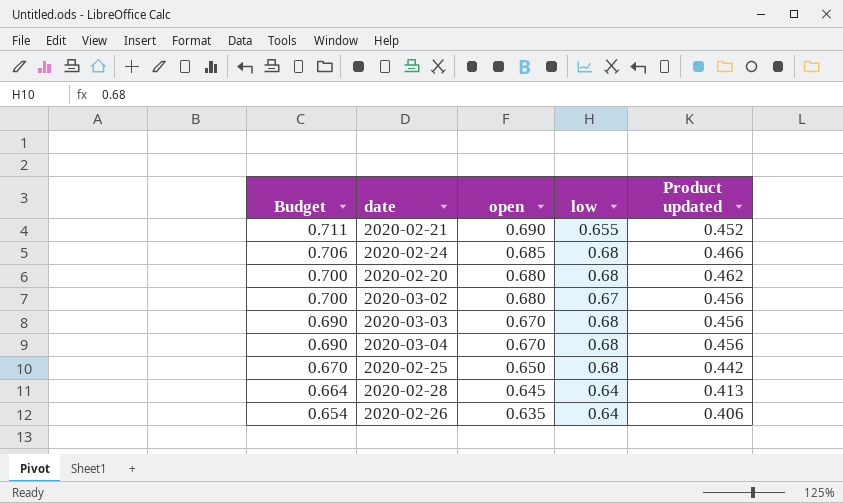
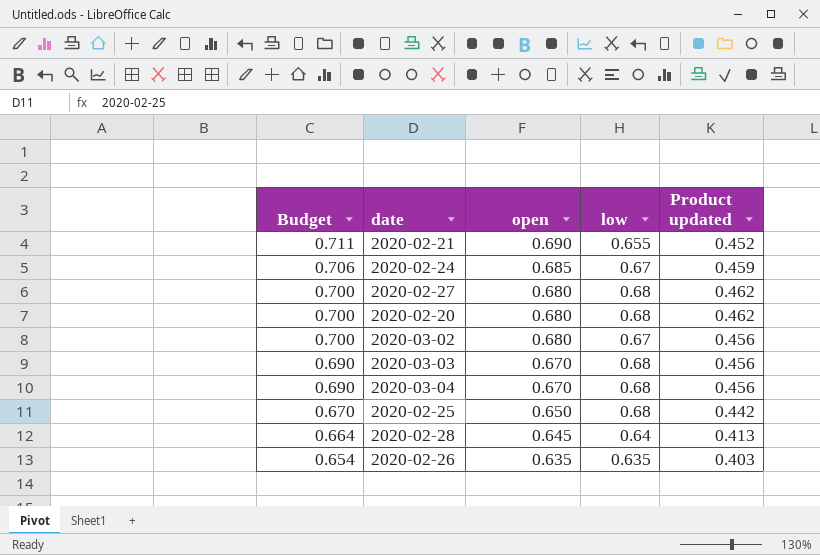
2020-02-24 | low: 0.68 -> 0.67
2020-02-24 | Product updated: 0.466 -> 0.459
row 2020-02-27: none -> 0.700 | 0.680 | 0.68 | 0.462
2020-02-26 | low: 0.64 -> 0.635
2020-02-26 | Product updated: 0.406 -> 0.403

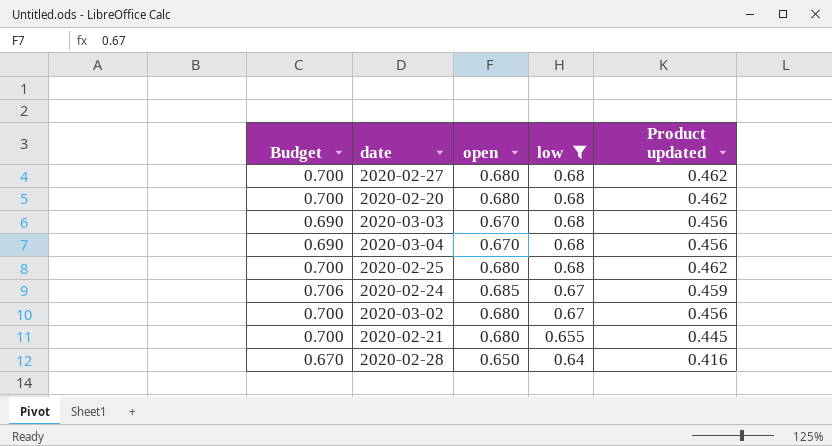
filter: none -> low != 0.635
row order: Budget descending -> low descending
2020-02-25 | Budget: 0.670 -> 0.700
2020-02-25 | open: 0.650 -> 0.680
2020-02-25 | Product updated: 0.442 -> 0.462
2020-02-21 | Budget: 0.711 -> 0.700
2020-02-21 | open: 0.690 -> 0.680
2020-02-21 | Product updated: 0.452 -> 0.445
2020-02-28 | Budget: 0.664 -> 0.670
2020-02-28 | open: 0.645 -> 0.650
2020-02-28 | Product updated: 0.413 -> 0.416

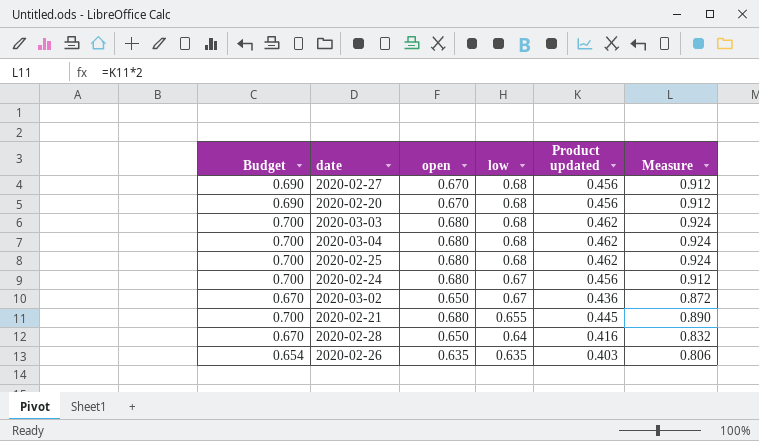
filter: low != 0.635 -> none
column Measure | formula: none -> [Product updated] * 2
2020-02-27 | Budget: 0.700 -> 0.690
2020-02-27 | open: 0.680 -> 0.670
2020-02-27 | Product updated: 0.462 -> 0.456
2020-02-20 | Budget: 0.700 -> 0.690
2020-02-20 | open: 0.680 -> 0.670
2020-02-20 | Product updated: 0.462 -> 0.456
2020-03-03 | Budget: 0.690 -> 0.700
2020-03-03 | open: 0.670 -> 0.680
2020-03-03 | Product updated: 0.456 -> 0.462
2020-03-04 | Budget: 0.690 -> 0.700
2020-03-04 | open: 0.670 -> 0.680
2020-03-04 | Product updated: 0.456 -> 0.462
2020-02-24 | Budget: 0.706 -> 0.700
2020-02-24 | open: 0.685 -> 0.680
2020-02-24 | Product updated: 0.459 -> 0.456
2020-03-02 | Budget: 0.700 -> 0.670
2020-03-02 | open: 0.680 -> 0.650
2020-03-02 | Product updated: 0.456 -> 0.436

